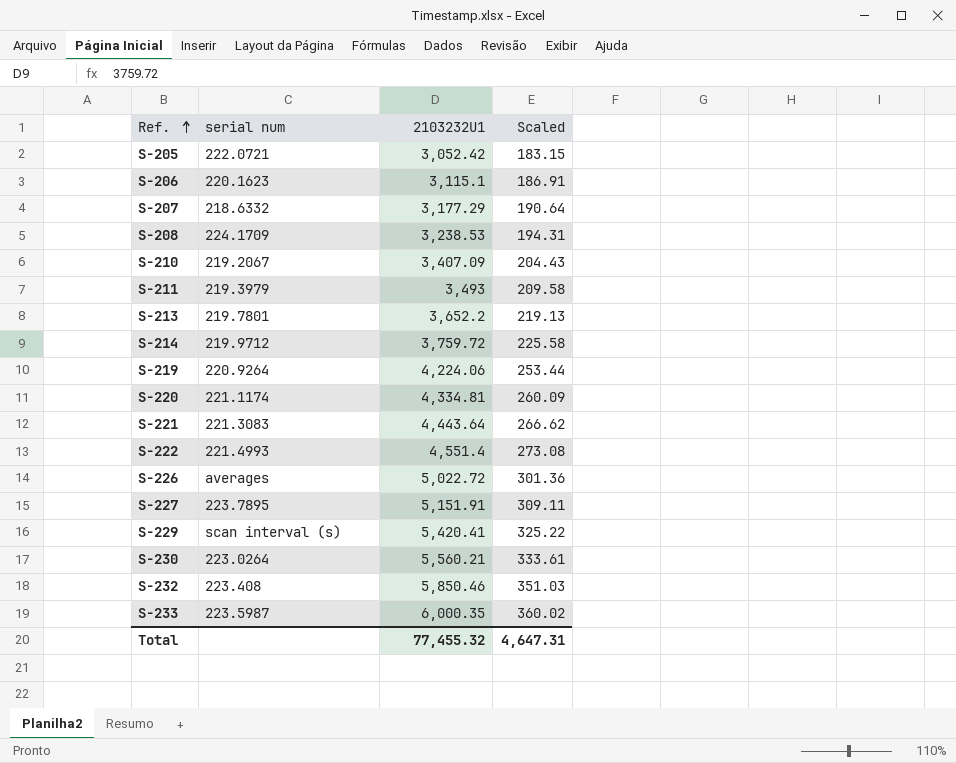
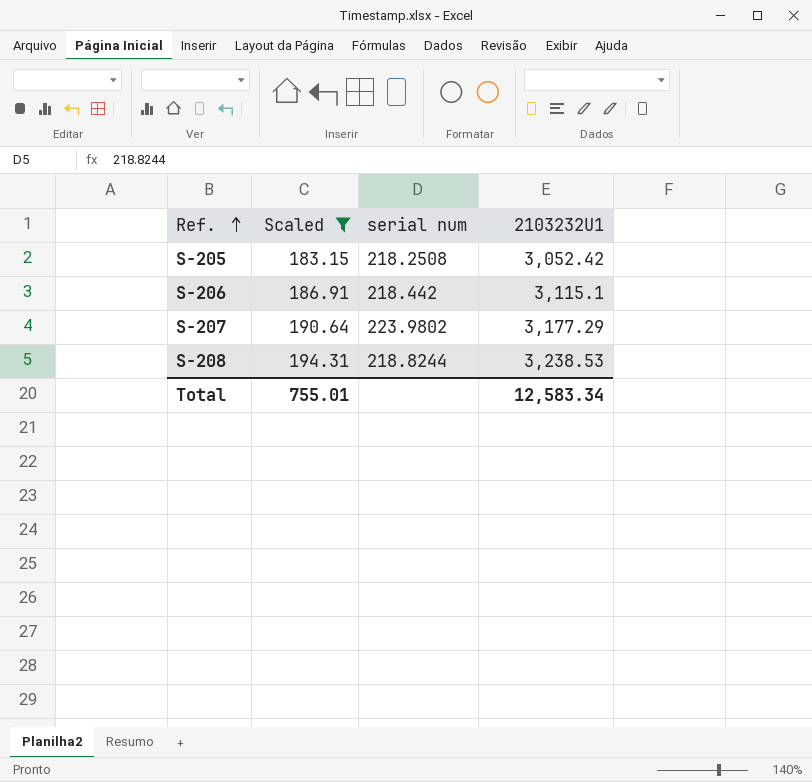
filter: none -> Scaled <= 194.31
column Scaled | position: 4 -> 2
S-205 | serial num: 222.0721 -> 218.2508
S-206 | serial num: 220.1623 -> 218.442
S-207 | serial num: 218.6332 -> 223.9802
S-208 | serial num: 224.1709 -> 218.8244
Total | Scaled: 4,647.31 -> 755.01
Total | 2103232U1: 77,455.32 -> 12,583.34

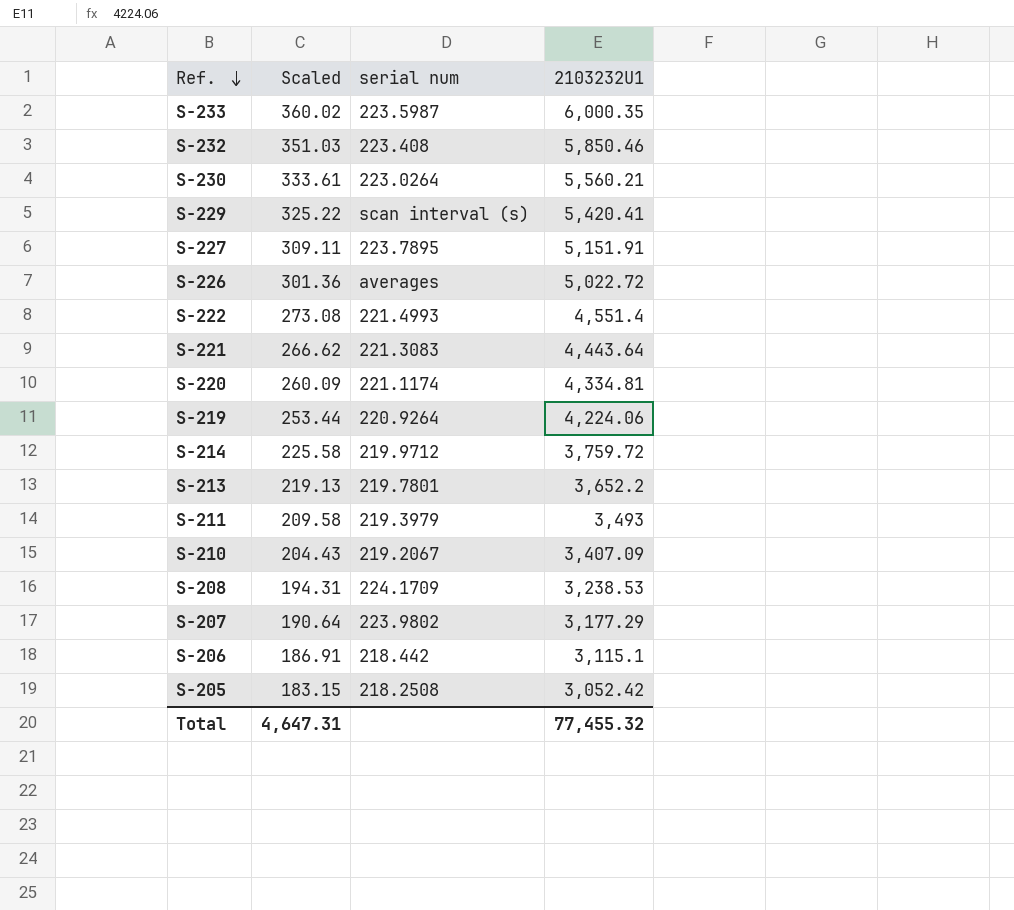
filter: Scaled <= 194.31 -> none
row order: Ref. ascending -> Ref. descending
S-208 | serial num: 218.8244 -> 224.1709
Total | Scaled: 755.01 -> 4,647.31
Total | 2103232U1: 12,583.34 -> 77,455.32

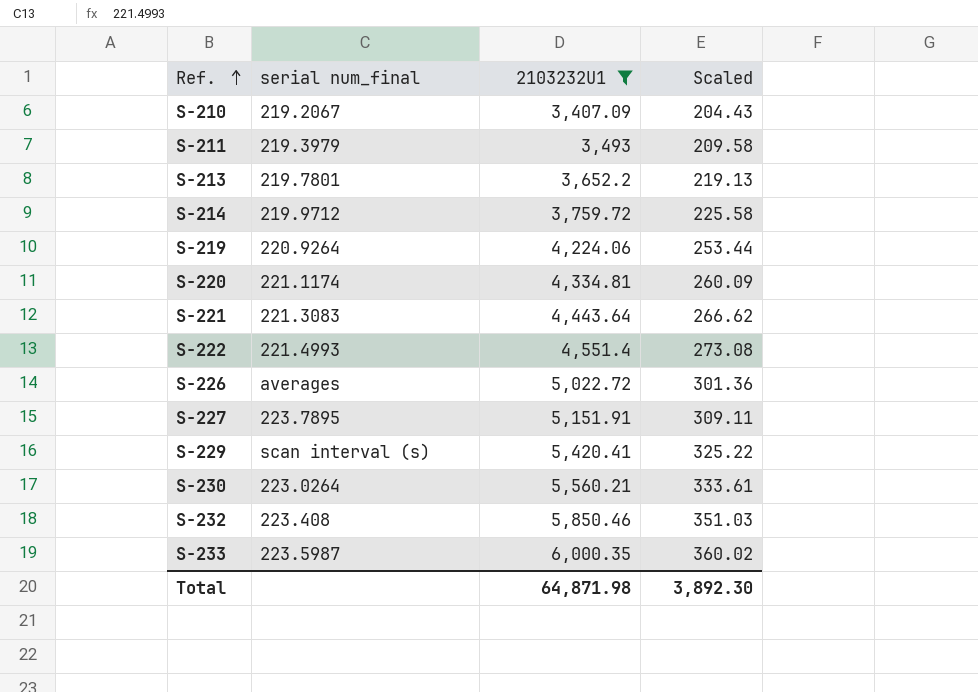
filter: none -> 2103232U1 >= 3,407.09
row order: Ref. descending -> Ref. ascending
column name: serial num -> serial num_final
column Scaled | position: 2 -> 4
Total | 2103232U1: 77,455.32 -> 64,871.98
Total | Scaled: 4,647.31 -> 3,892.30

